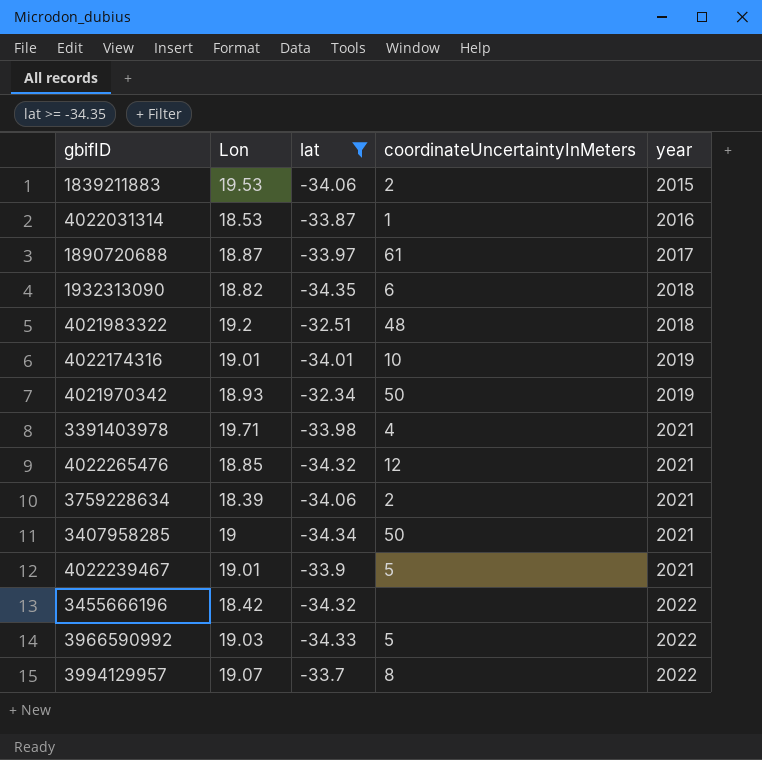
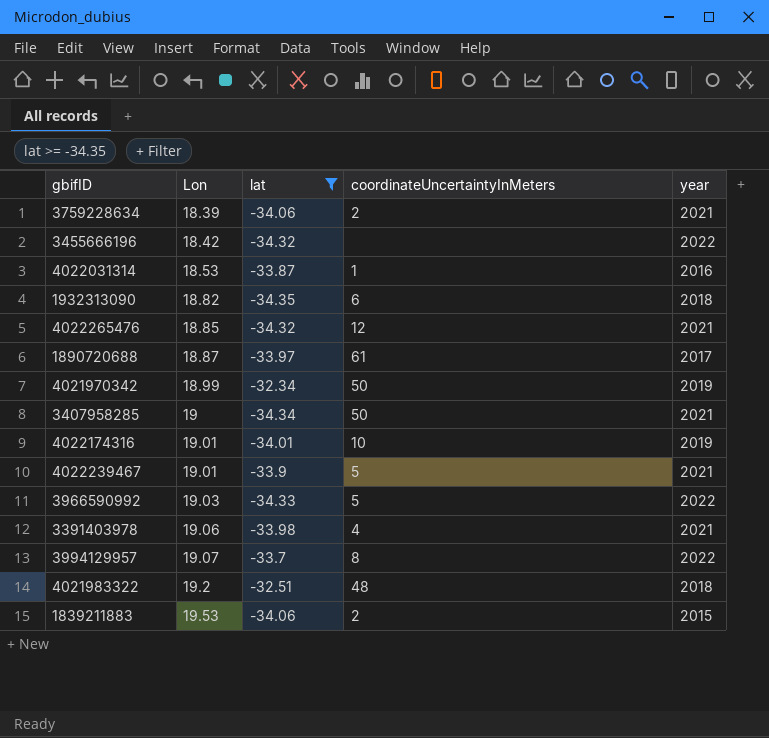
row order: year ascending -> Lon ascending
4021970342 | Lon: 18.93 -> 18.99
3391403978 | Lon: 19.71 -> 19.06

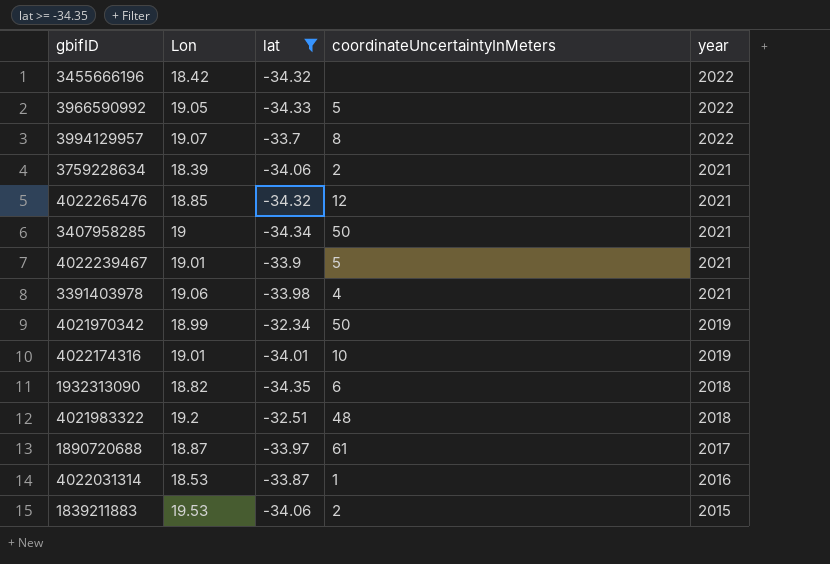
row order: Lon ascending -> year descending
3966590992 | Lon: 19.03 -> 19.05

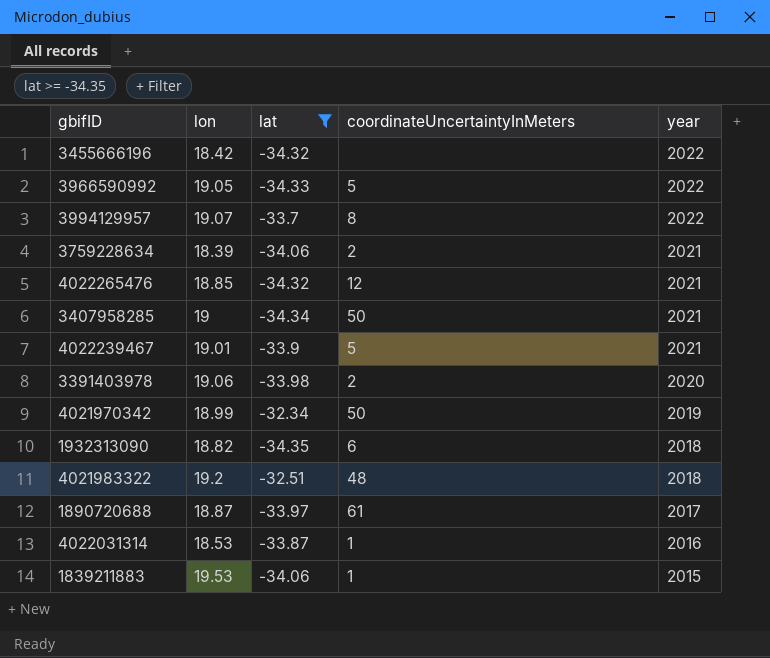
column name: Lon -> lon
row 4022174316: 19.01 | -34.01 | 10 | 2019 -> none
3391403978 | coordinateUncertaintyInMeters: 4 -> 2
3391403978 | year: 2021 -> 2020
1839211883 | coordinateUncertaintyInMeters: 2 -> 1

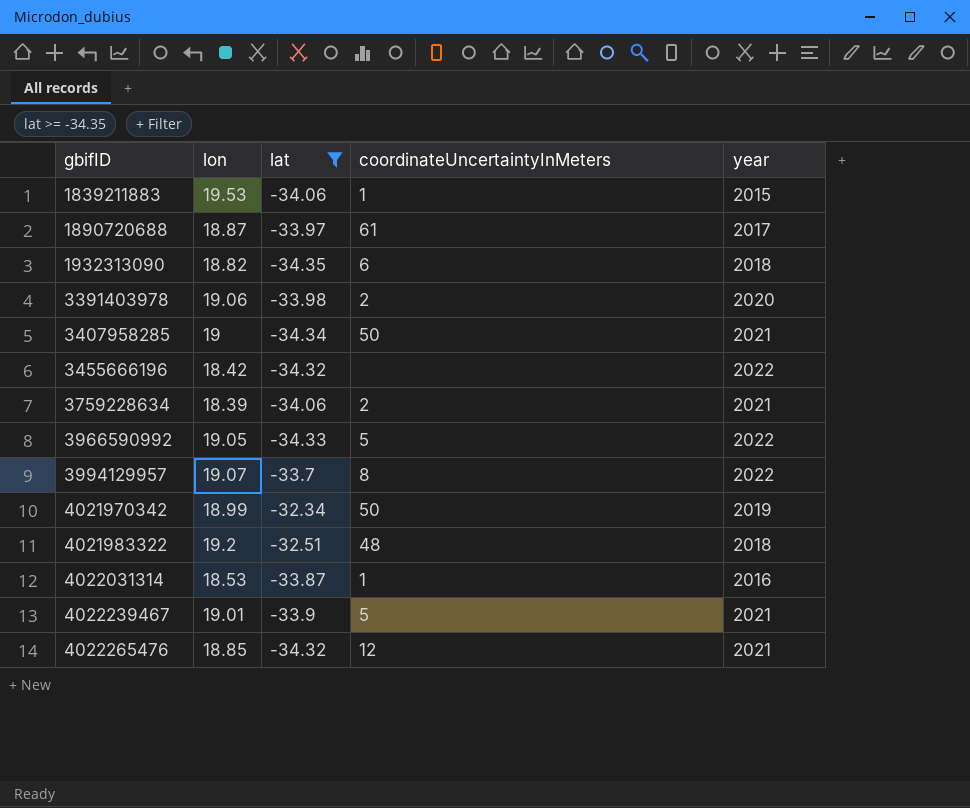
row order: year descending -> gbifID ascending

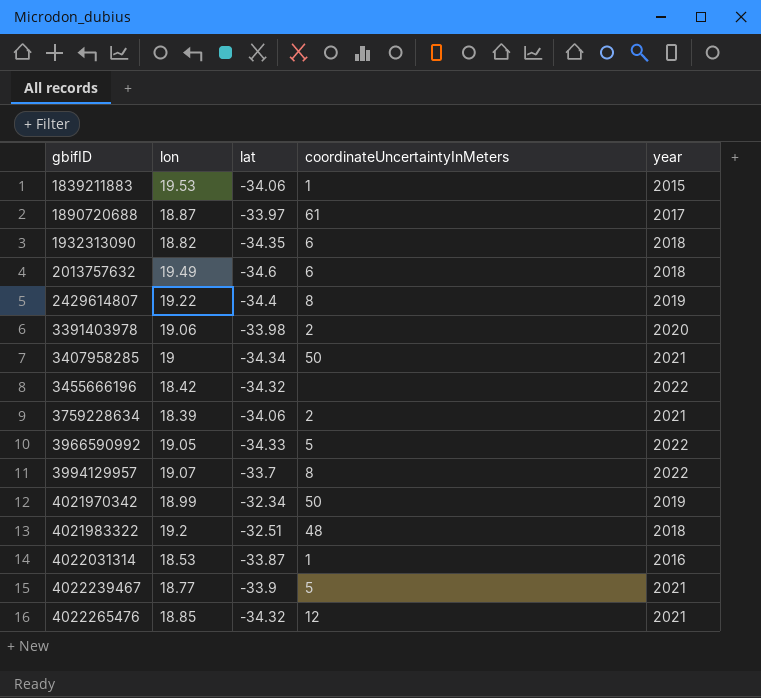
filter: lat >= -34.35 -> none
4022239467 | lon: 19.01 -> 18.77

